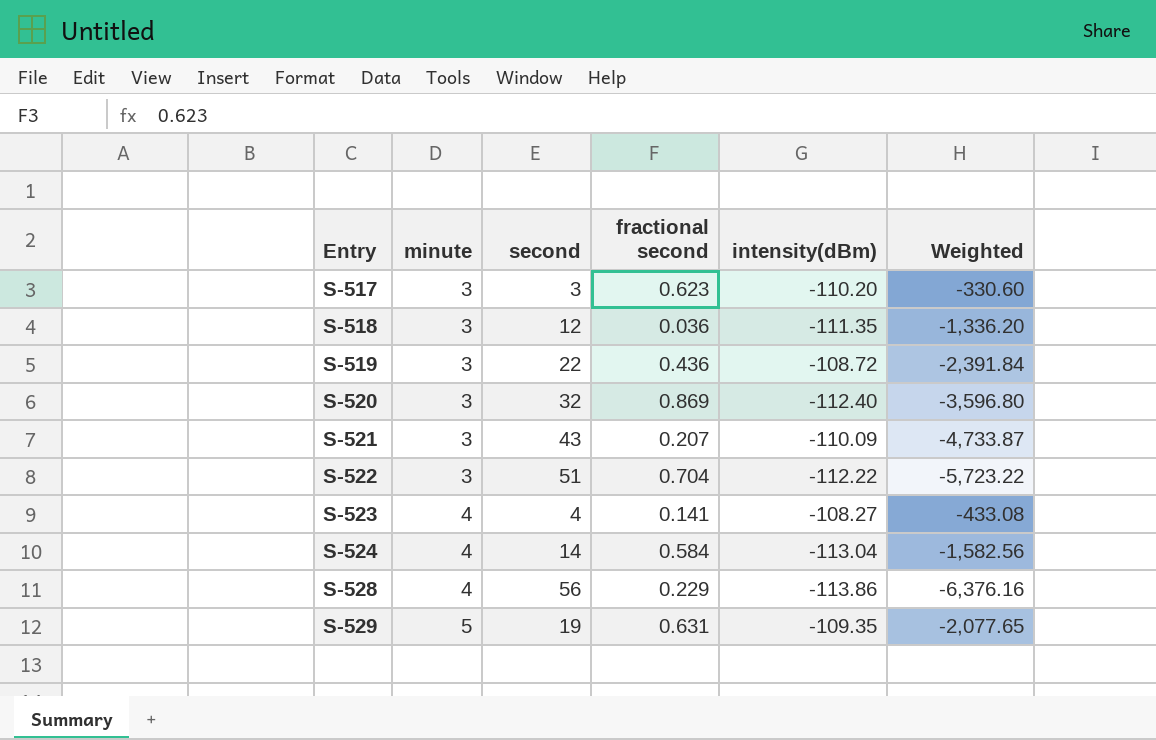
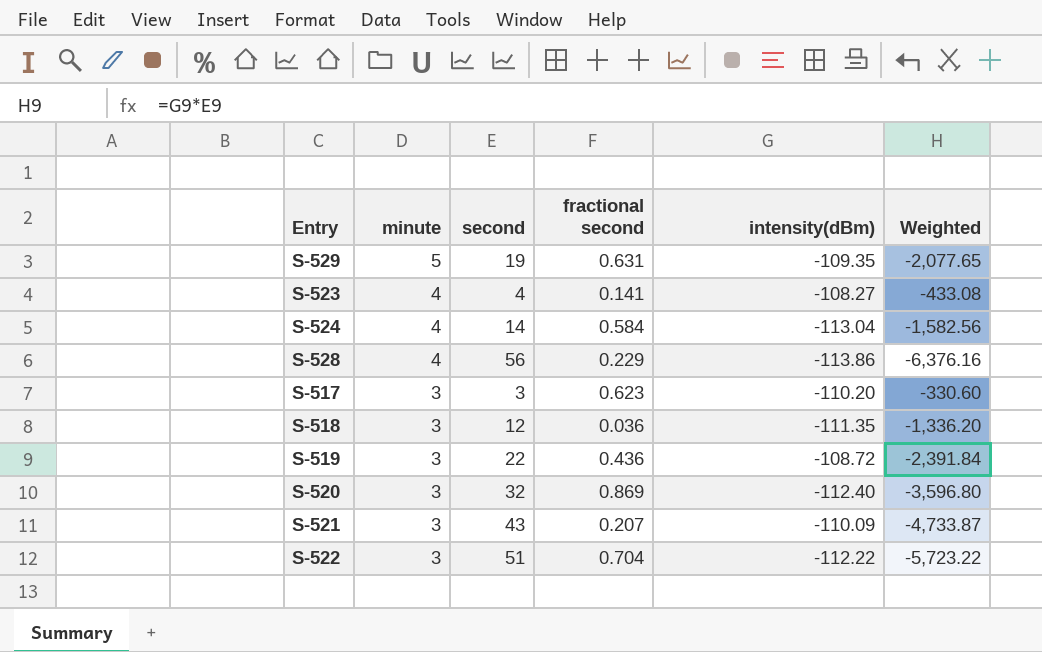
row order: Entry ascending -> minute descending

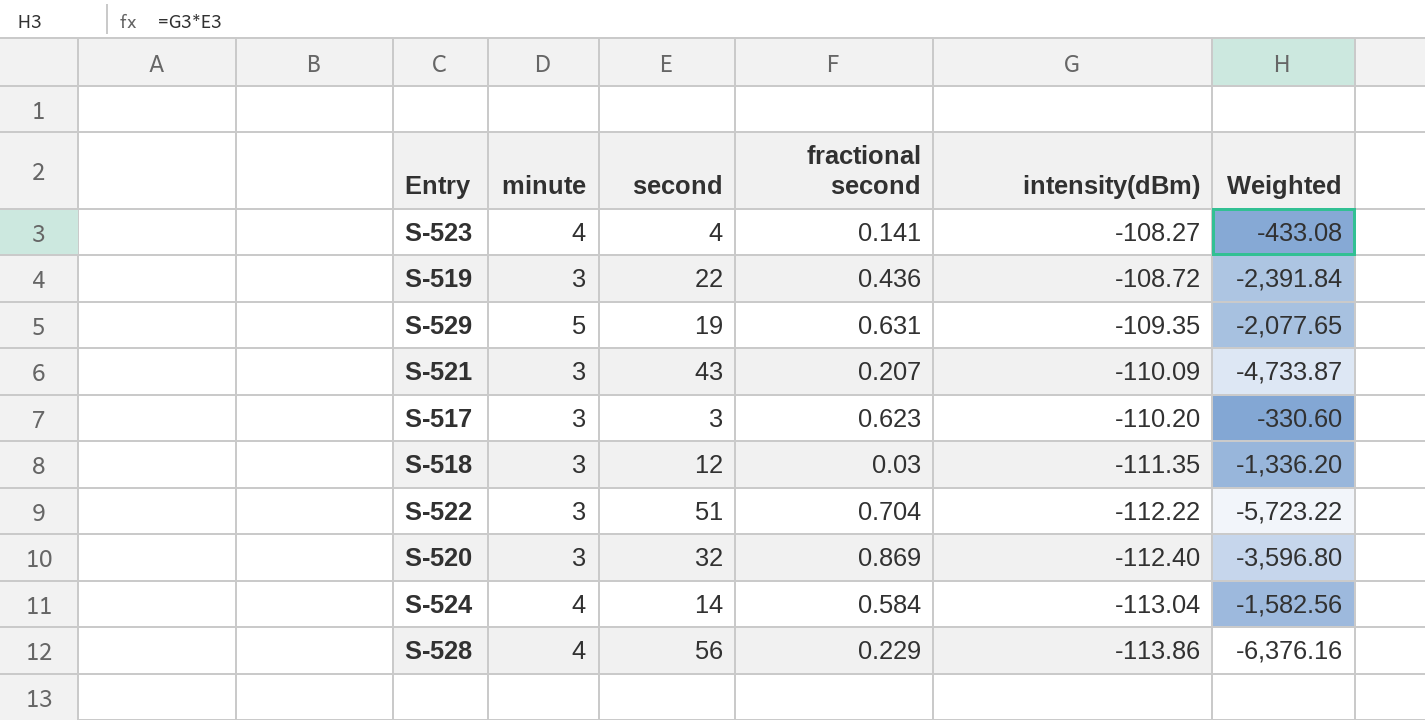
row order: minute descending -> intensity(dBm) descending
S-518 | fractional second: 0.036 -> 0.03

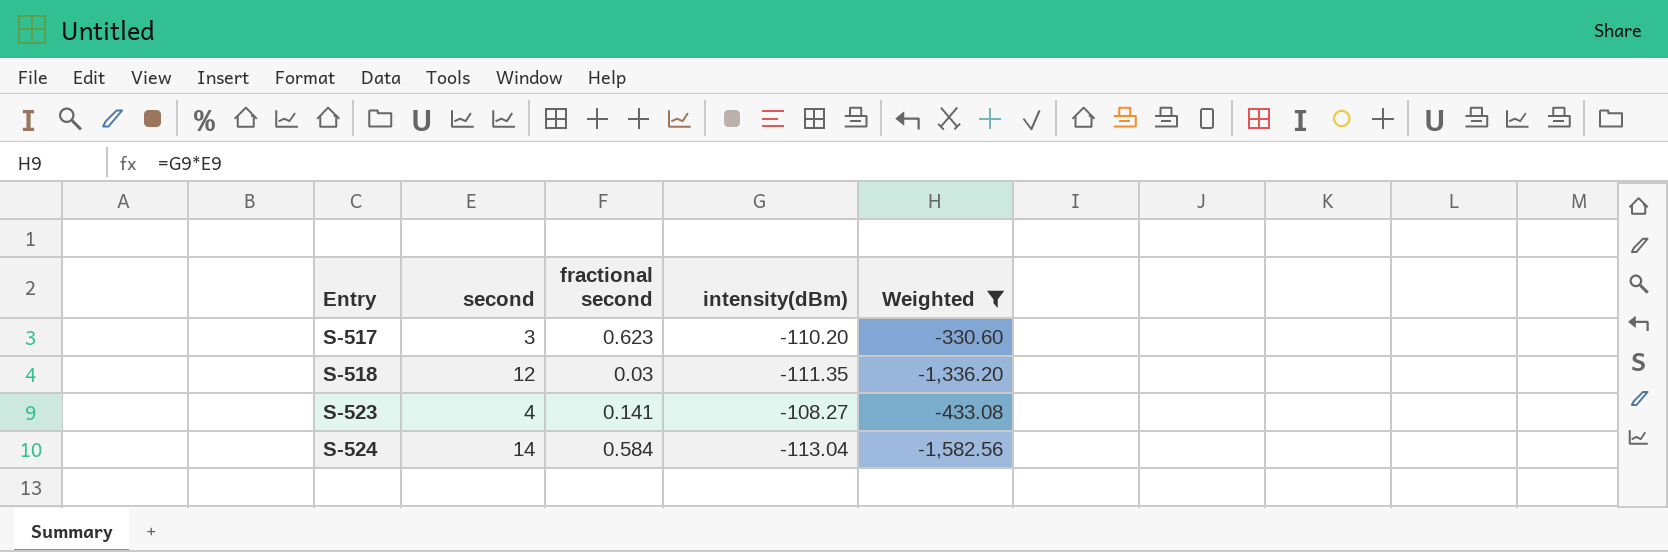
filter: none -> Weighted >= -1,582.56
row order: intensity(dBm) descending -> Entry ascending
column minute | position: 2 -> none

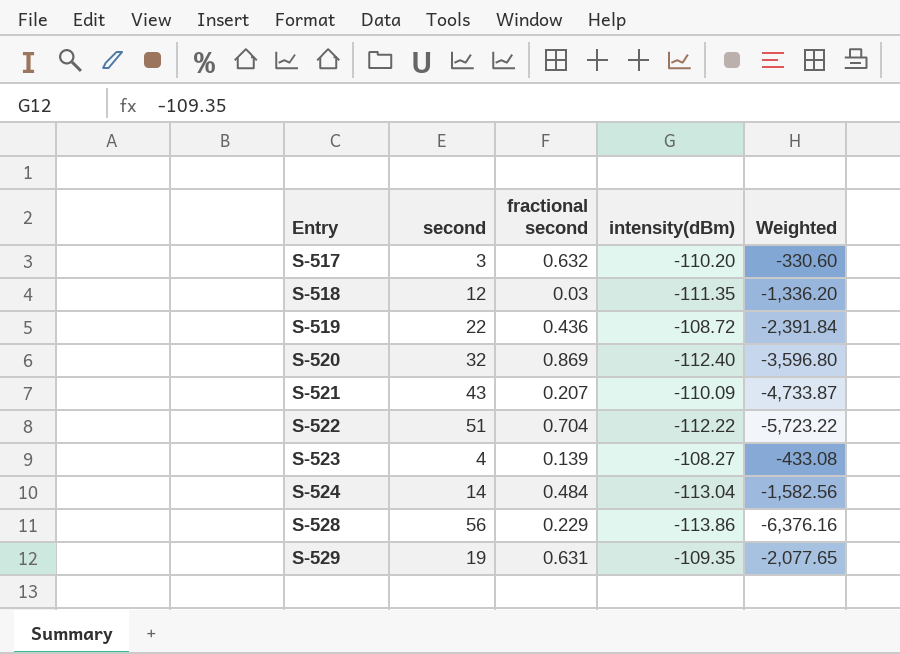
filter: Weighted >= -1,582.56 -> none
S-517 | fractional second: 0.623 -> 0.632
S-523 | fractional second: 0.141 -> 0.139
S-524 | fractional second: 0.584 -> 0.484

